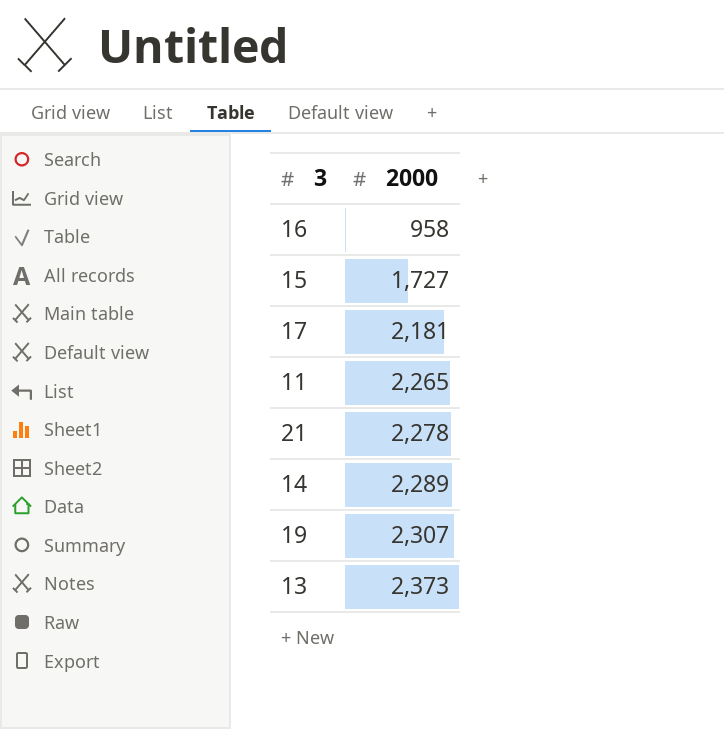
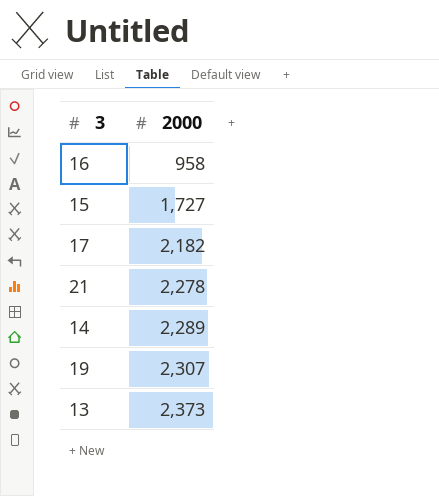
row 11: 2,265 -> none
17 | 2000: 2,181 -> 2,182

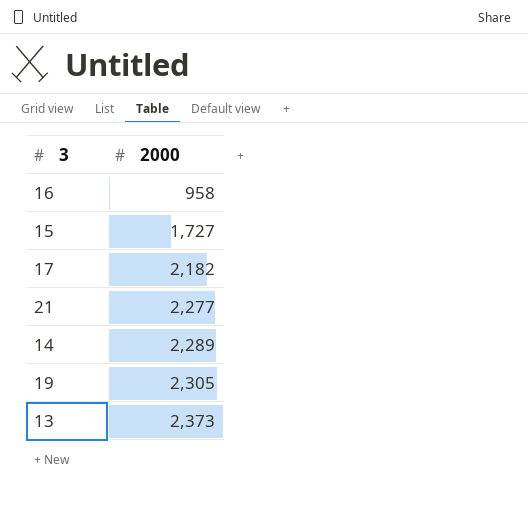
21 | 2000: 2,278 -> 2,277
19 | 2000: 2,307 -> 2,305

